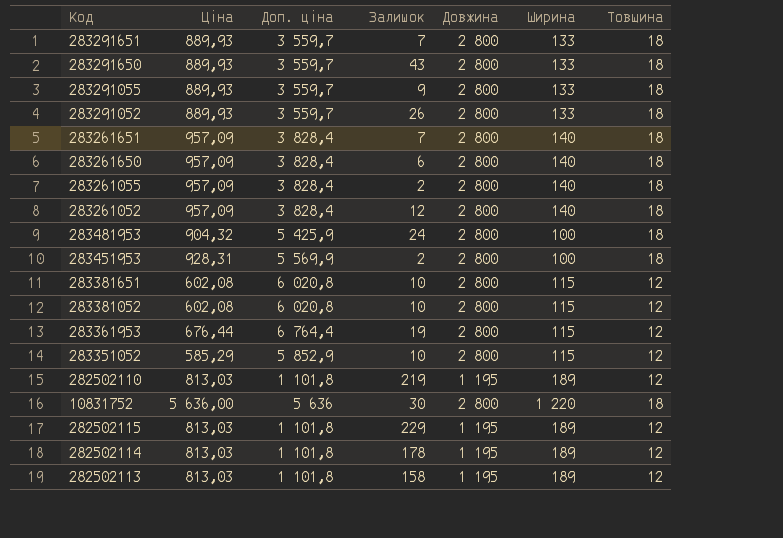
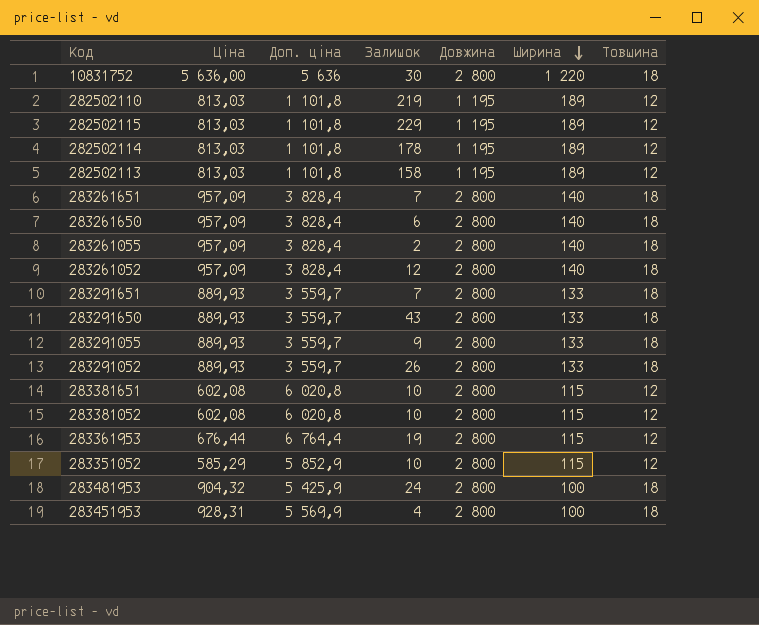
row order: none -> Ширина descending
283451953 | Залишок: 2 -> 4

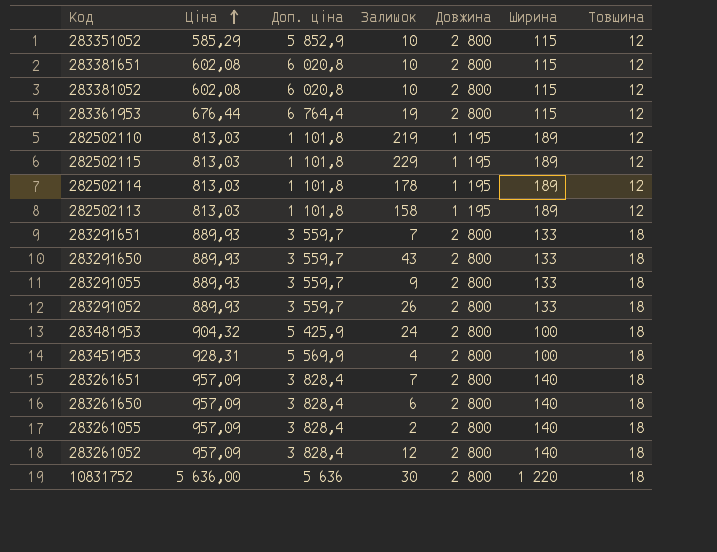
row order: Ширина descending -> Ціна ascending

